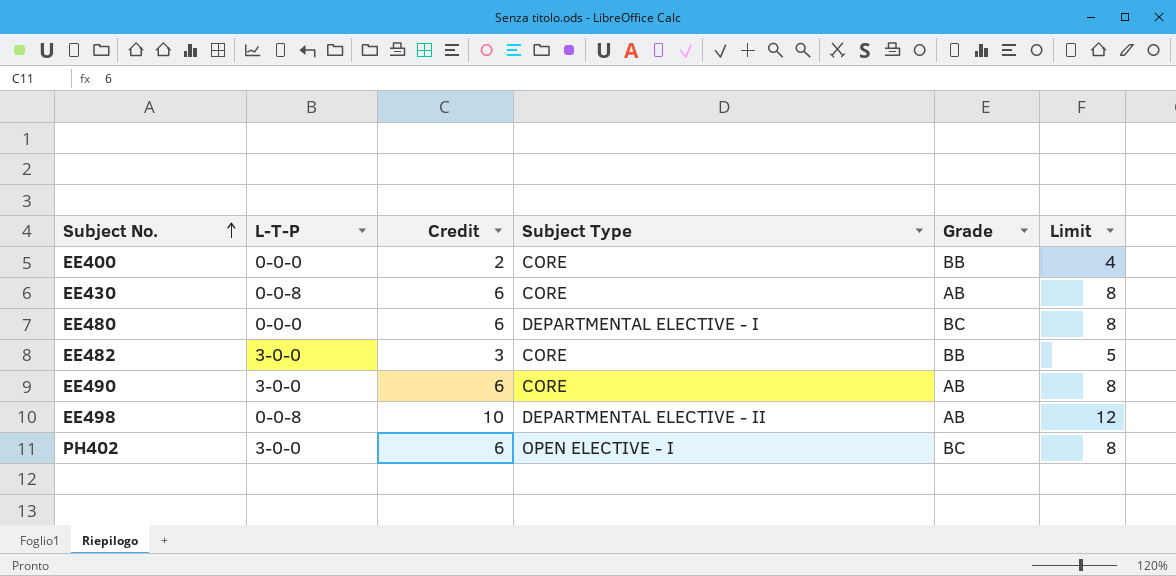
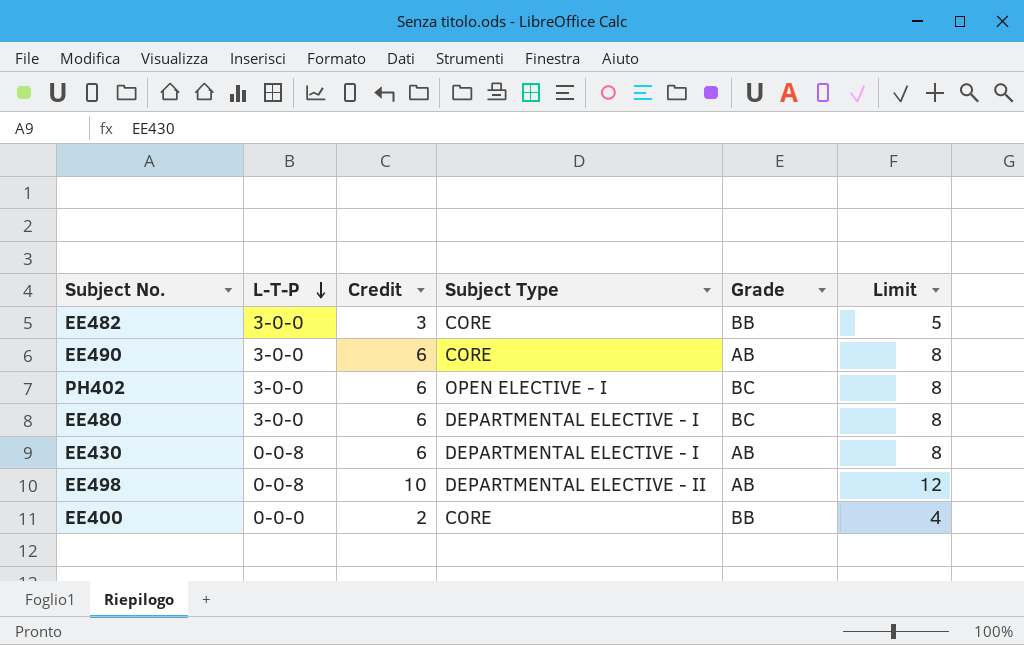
row order: Subject No. ascending -> L-T-P descending
EE480 | L-T-P: 0-0-0 -> 3-0-0
EE430 | Subject Type: CORE -> DEPARTMENTAL ELECTIVE - I

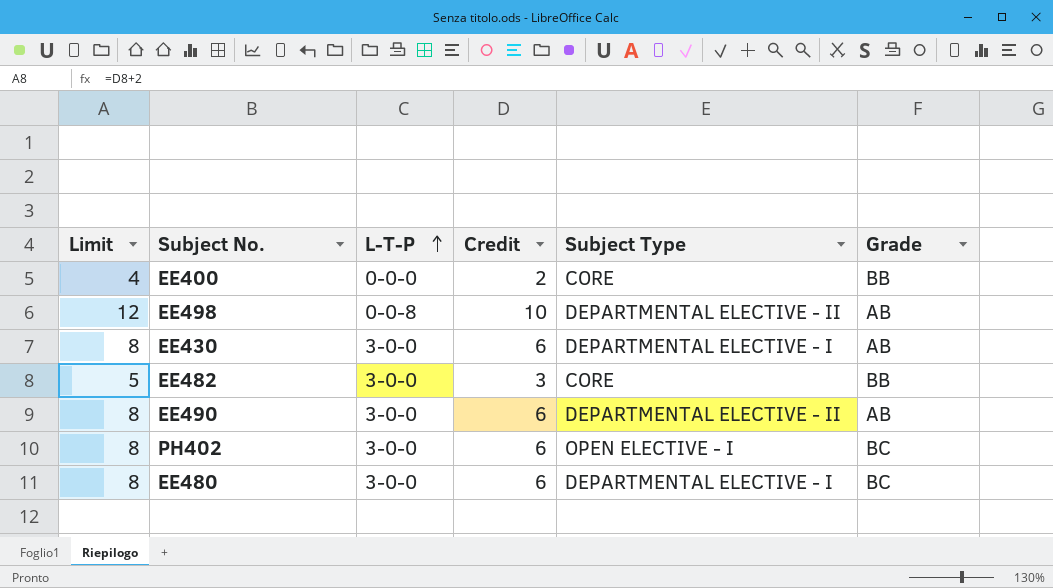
row order: L-T-P descending -> L-T-P ascending
column Limit | position: 6 -> 1
EE430 | L-T-P: 0-0-8 -> 3-0-0
EE490 | Subject Type: CORE -> DEPARTMENTAL ELECTIVE - II

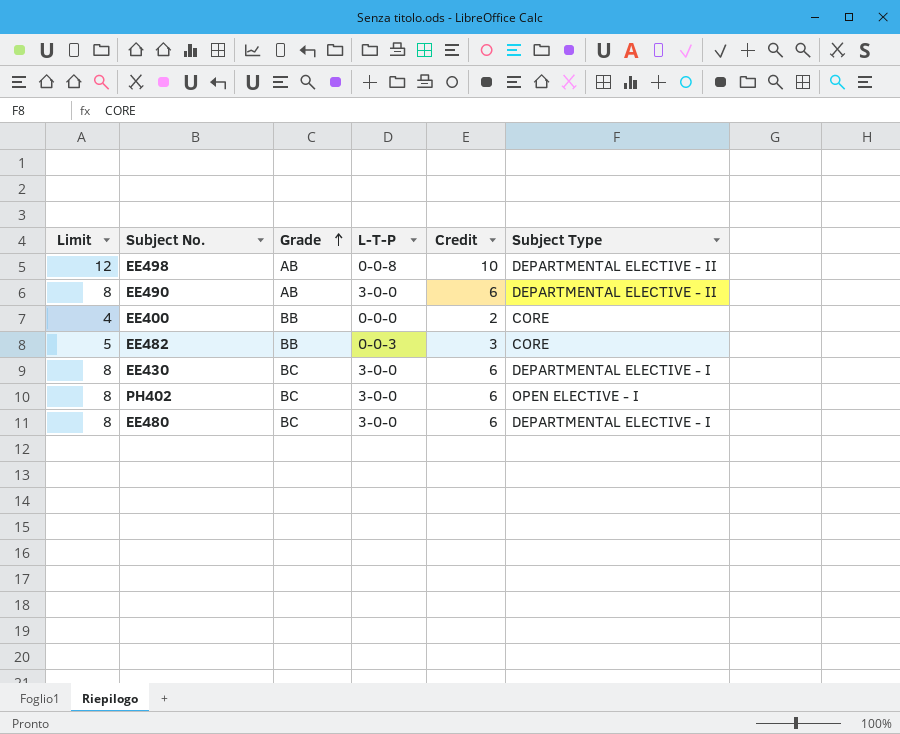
row order: L-T-P ascending -> Grade ascending
column Grade | position: 6 -> 3
EE482 | L-T-P: 3-0-0 -> 0-0-3
EE430 | Grade: AB -> BC

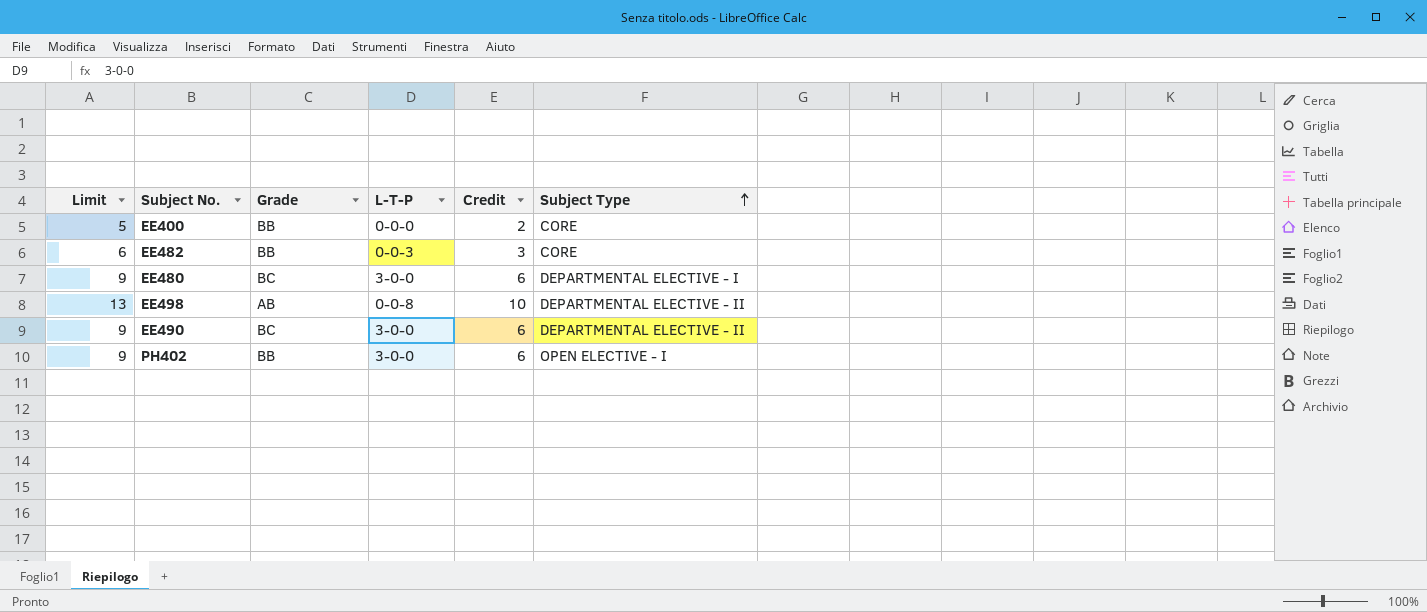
row order: Grade ascending -> Subject Type ascending
column Limit | formula: [Credit] + 2 -> [Credit] + 3
row EE430: 8 | BC | 3-0-0 | 6 | DEPARTMENTAL ELECTIVE - I -> none
EE490 | Grade: AB -> BC
PH402 | Grade: BC -> BB

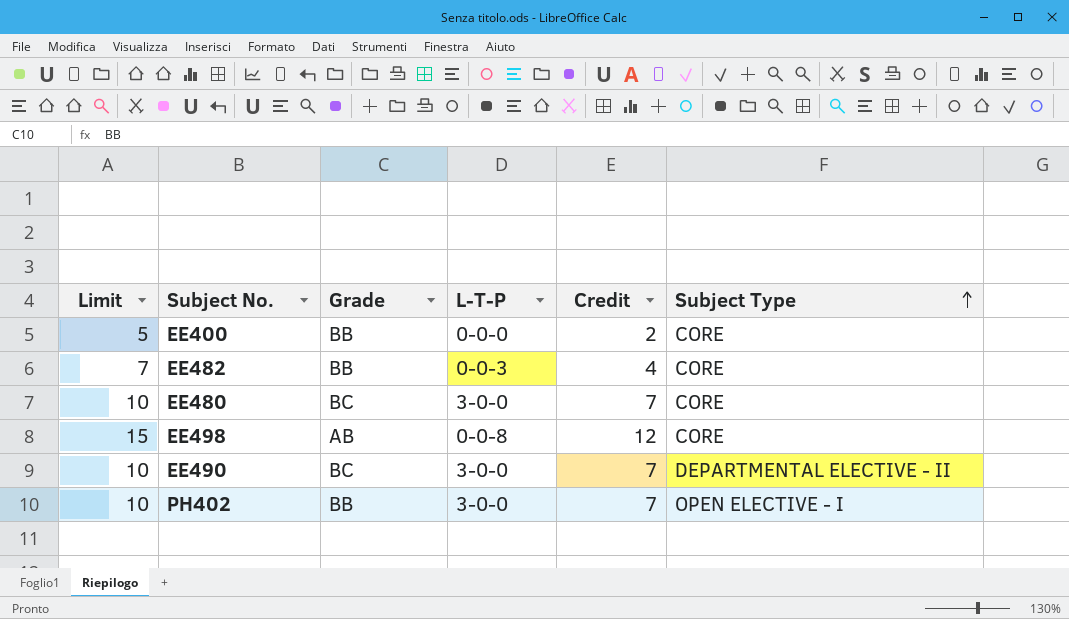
EE482 | Limit: 6 -> 7
EE482 | Credit: 3 -> 4
EE480 | Limit: 9 -> 10
EE480 | Credit: 6 -> 7
EE480 | Subject Type: DEPARTMENTAL ELECTIVE - I -> CORE
EE498 | Limit: 13 -> 15
EE498 | Credit: 10 -> 12
EE498 | Subject Type: DEPARTMENTAL ELECTIVE - II -> CORE
EE490 | Limit: 9 -> 10
EE490 | Credit: 6 -> 7
PH402 | Limit: 9 -> 10
PH402 | Credit: 6 -> 7

